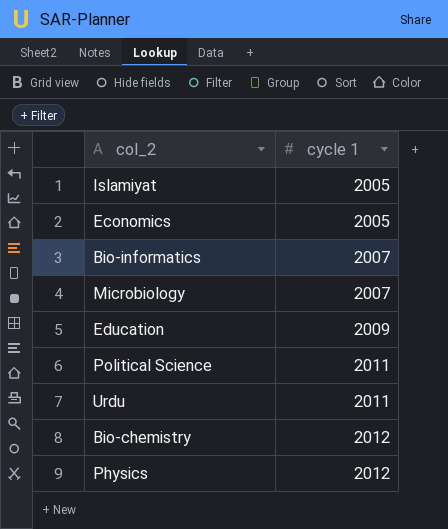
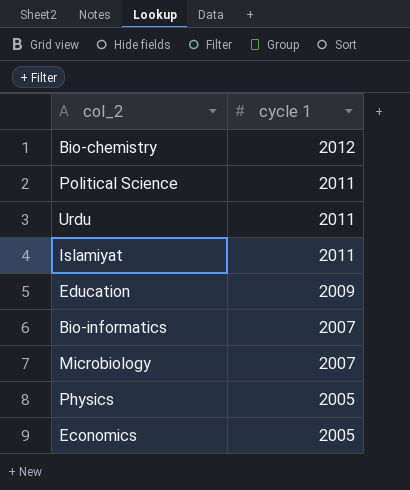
row order: cycle 1 ascending -> cycle 1 descending
Islamiyat | cycle 1: 2005 -> 2011
Physics | cycle 1: 2012 -> 2005

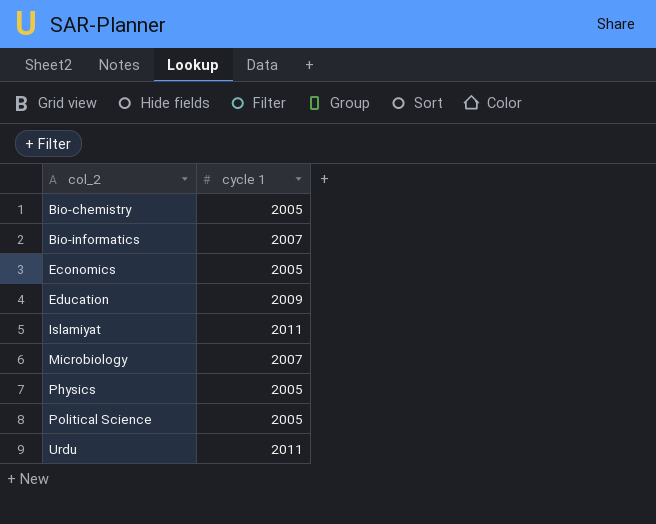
row order: cycle 1 descending -> col_2 ascending
Bio-chemistry | cycle 1: 2012 -> 2005
Political Science | cycle 1: 2011 -> 2005

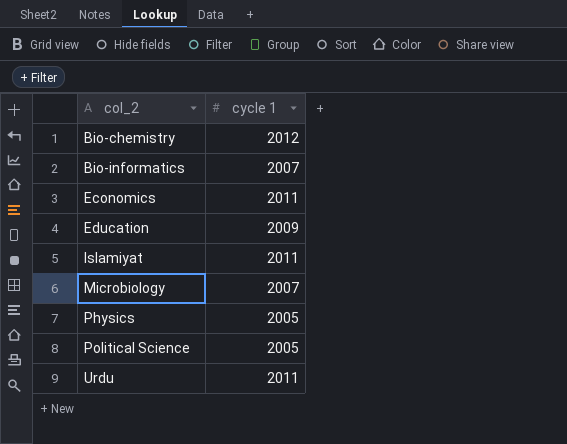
Bio-chemistry | cycle 1: 2005 -> 2012
Economics | cycle 1: 2005 -> 2011

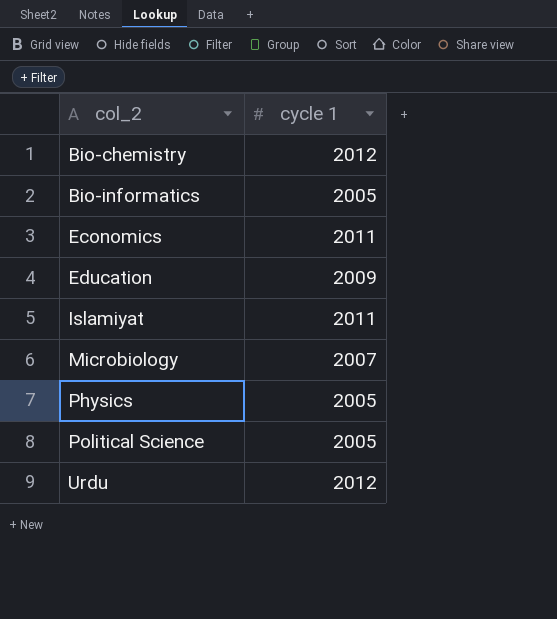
Bio-informatics | cycle 1: 2007 -> 2005
Urdu | cycle 1: 2011 -> 2012

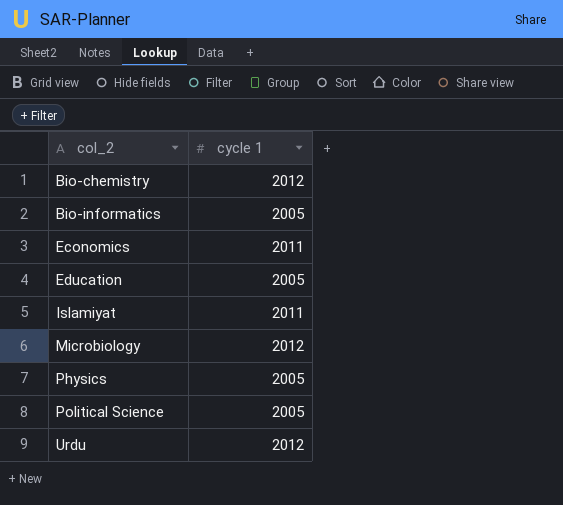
Education | cycle 1: 2009 -> 2005
Microbiology | cycle 1: 2007 -> 2012

